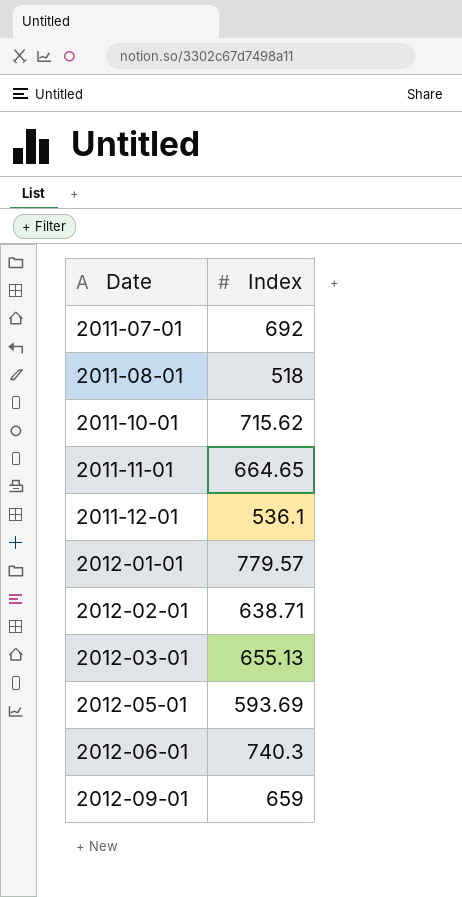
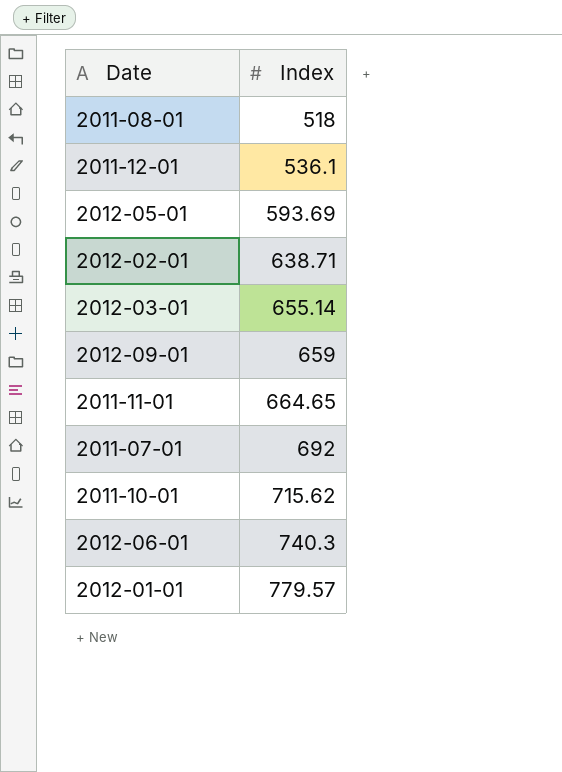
row order: Date ascending -> Index ascending
2012-03-01 | Index: 655.13 -> 655.14

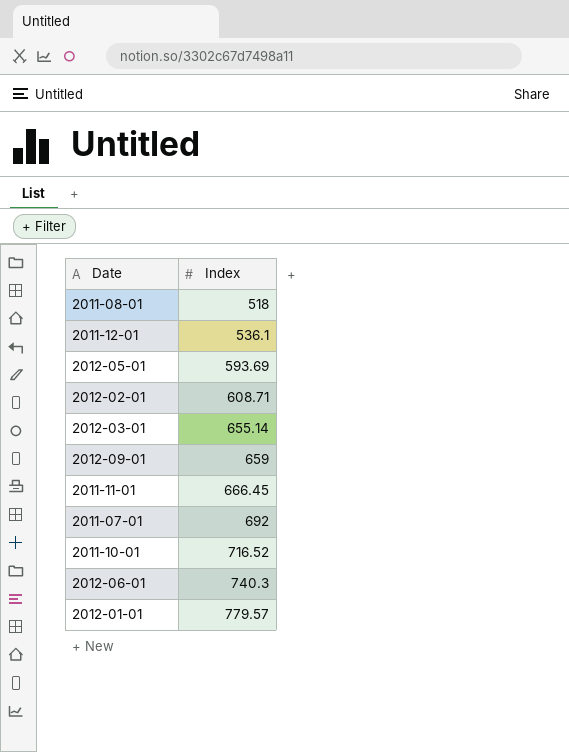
2012-02-01 | Index: 638.71 -> 608.71
2011-11-01 | Index: 664.65 -> 666.45
2011-10-01 | Index: 715.62 -> 716.52

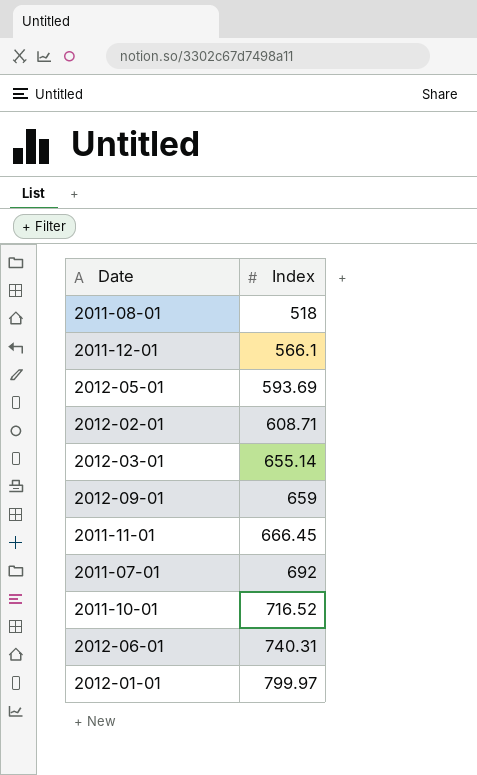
2011-12-01 | Index: 536.1 -> 566.1
2012-06-01 | Index: 740.3 -> 740.31
2012-01-01 | Index: 779.57 -> 799.97

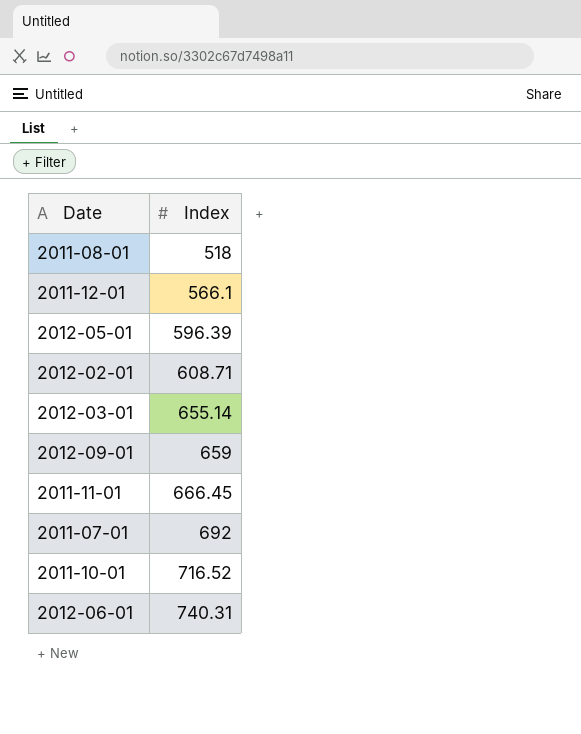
row 2012-01-01: 799.97 -> none
2012-05-01 | Index: 593.69 -> 596.39

